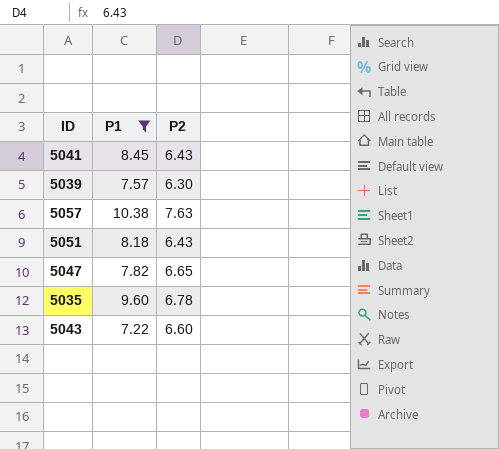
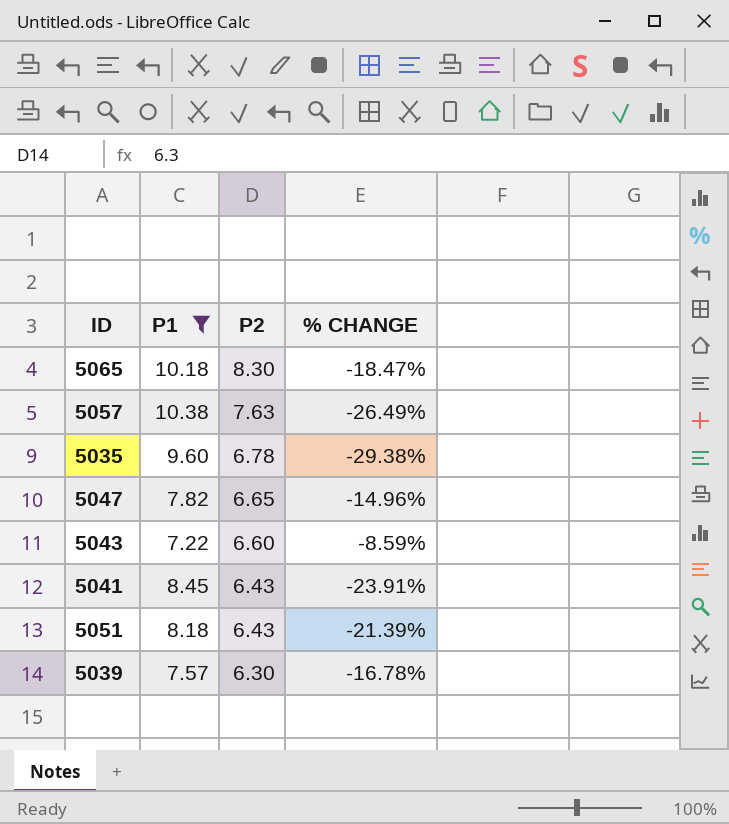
row order: none -> P2 descending
column % CHANGE | formula: none -> ([P2] - [P1]) / [P1]
row 5065: none -> 10.18 | 8.30 | -18.47%

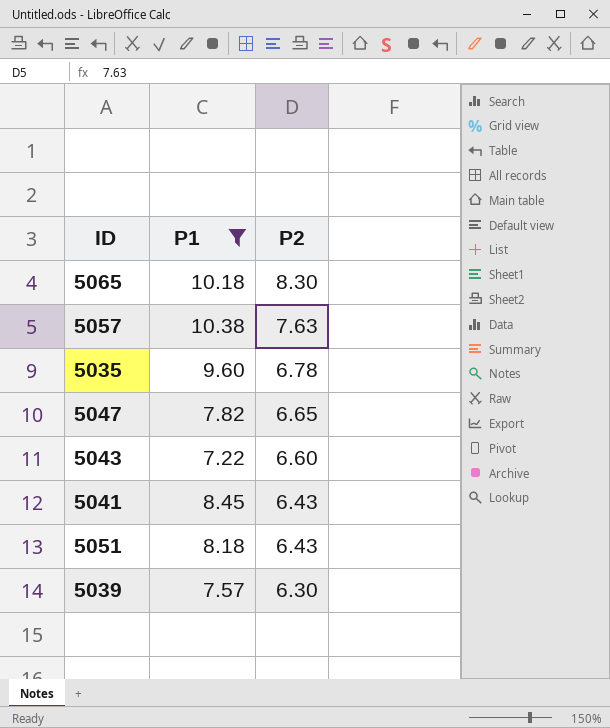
column % CHANGE | formula: ([P2] - [P1]) / [P1] -> none

